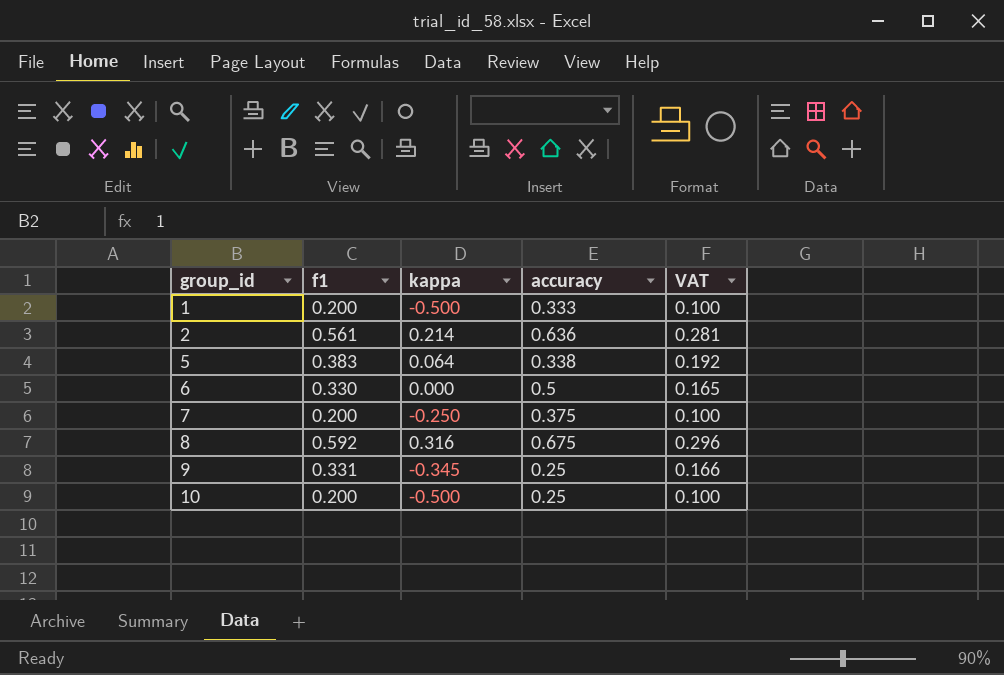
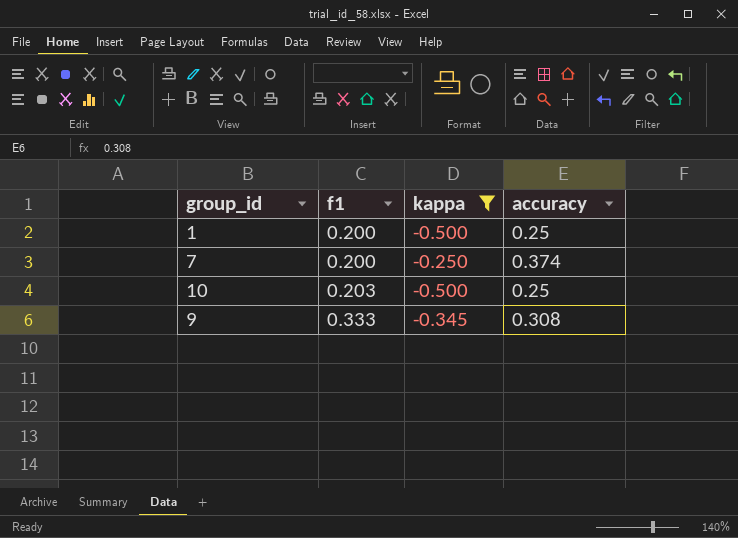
filter: none -> kappa <= -0.250
row order: group_id ascending -> f1 ascending
column VAT | formula: [f1] * 0.5 -> none
1 | accuracy: 0.333 -> 0.25
7 | accuracy: 0.375 -> 0.374
10 | f1: 0.200 -> 0.203
9 | f1: 0.331 -> 0.333
9 | accuracy: 0.25 -> 0.308

